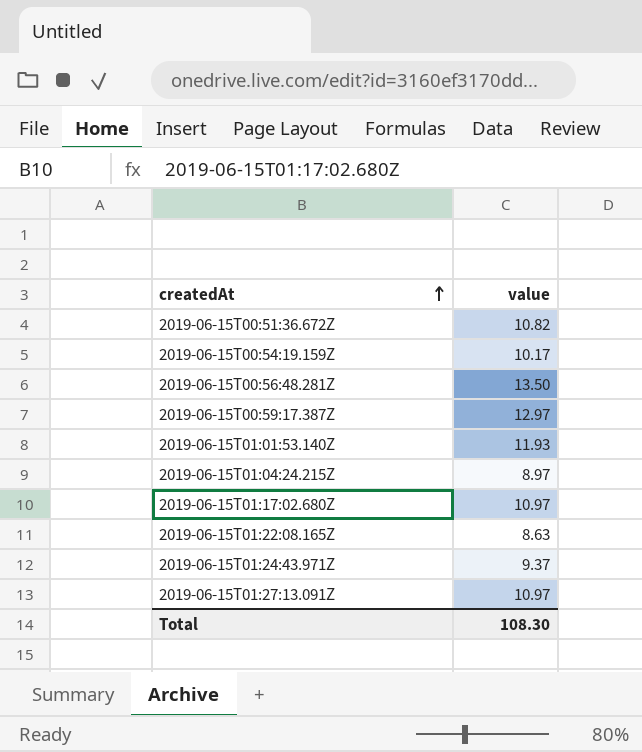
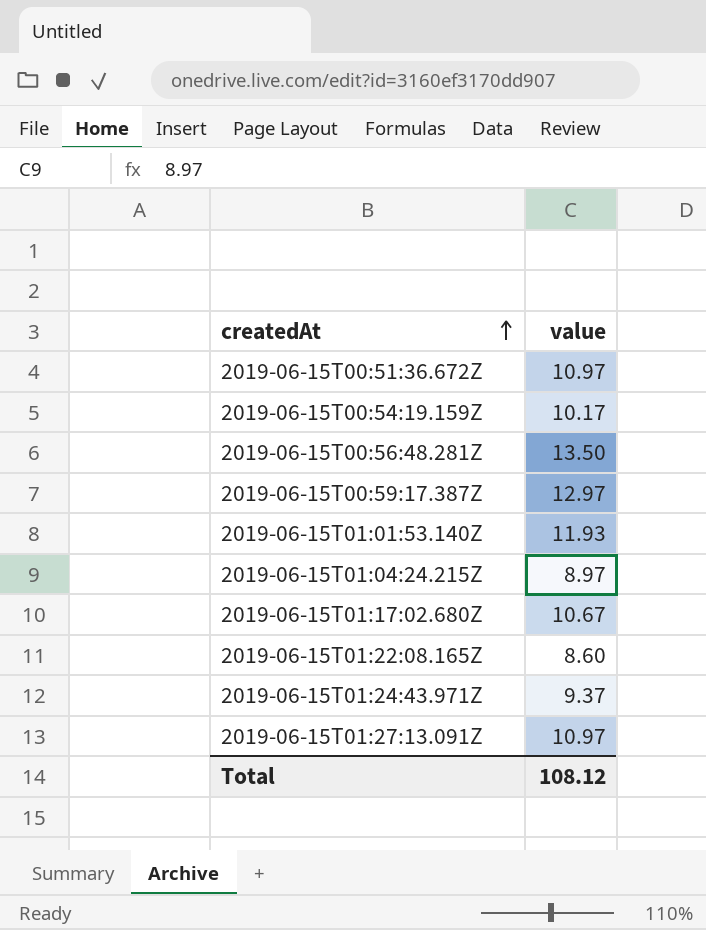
2019-06-15T00:51:36.672Z | value: 10.82 -> 10.97
2019-06-15T01:17:02.680Z | value: 10.97 -> 10.67
2019-06-15T01:22:08.165Z | value: 8.63 -> 8.60
Total | value: 108.30 -> 108.12

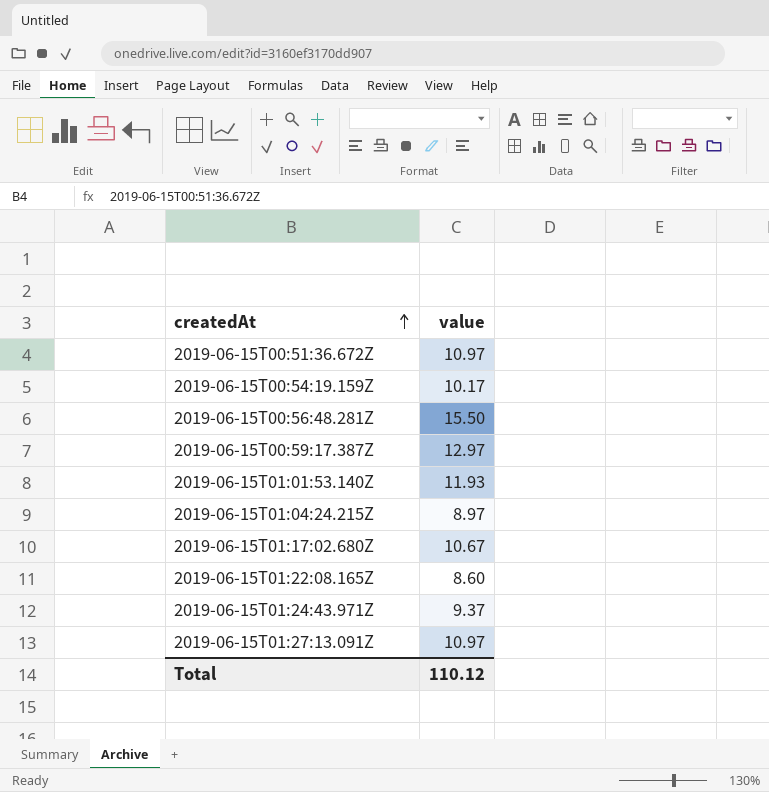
2019-06-15T00:56:48.281Z | value: 13.50 -> 15.50
Total | value: 108.12 -> 110.12

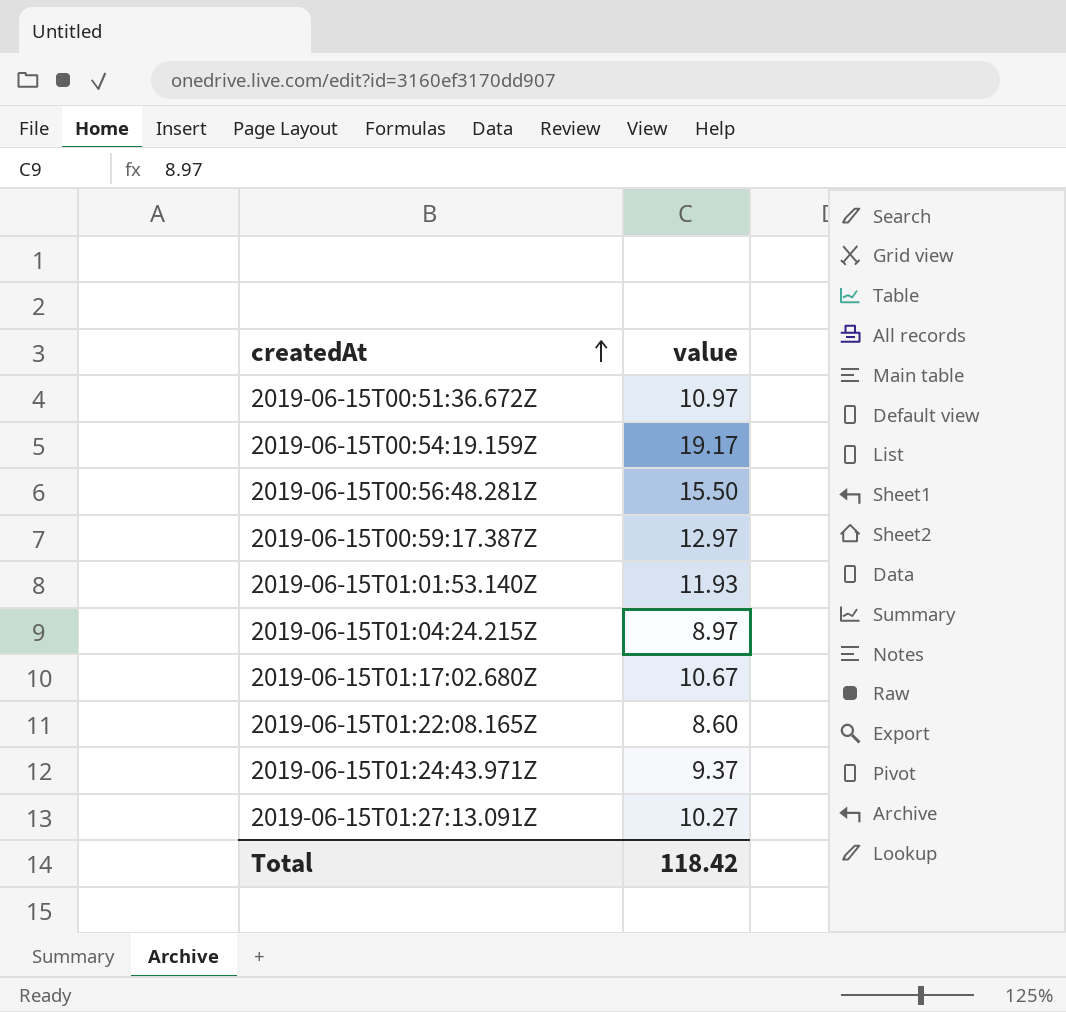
2019-06-15T00:54:19.159Z | value: 10.17 -> 19.17
2019-06-15T01:27:13.091Z | value: 10.97 -> 10.27
Total | value: 110.12 -> 118.42

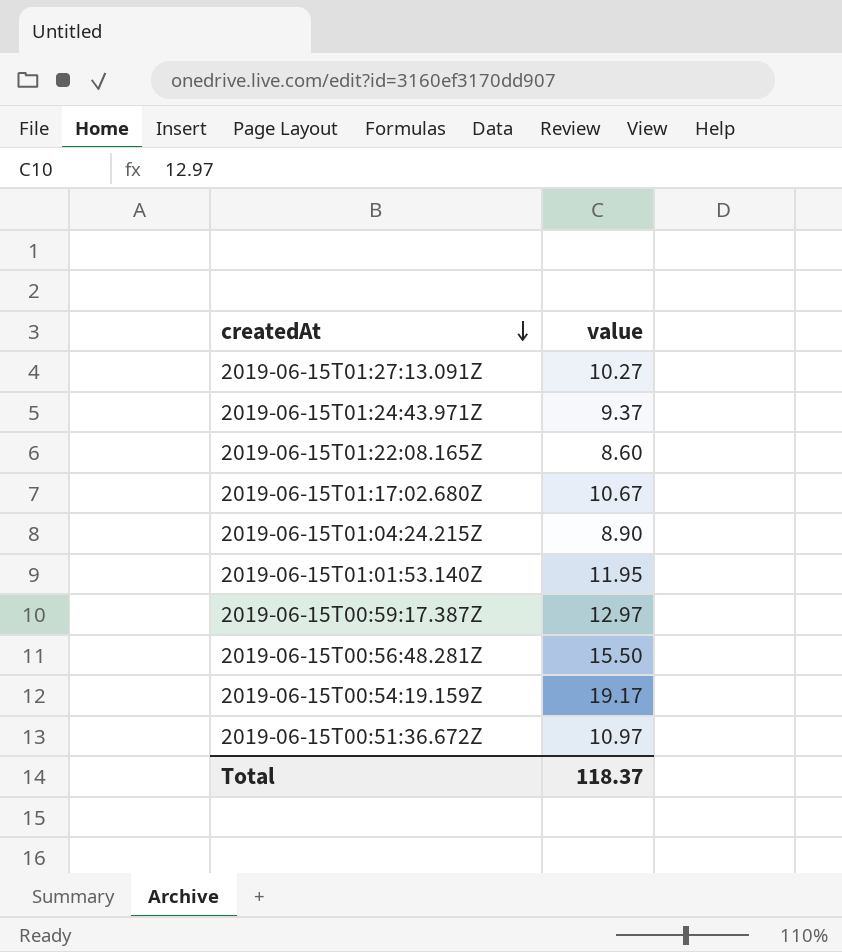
row order: createdAt ascending -> createdAt descending
2019-06-15T01:04:24.215Z | value: 8.97 -> 8.90
2019-06-15T01:01:53.140Z | value: 11.93 -> 11.95
Total | value: 118.42 -> 118.37

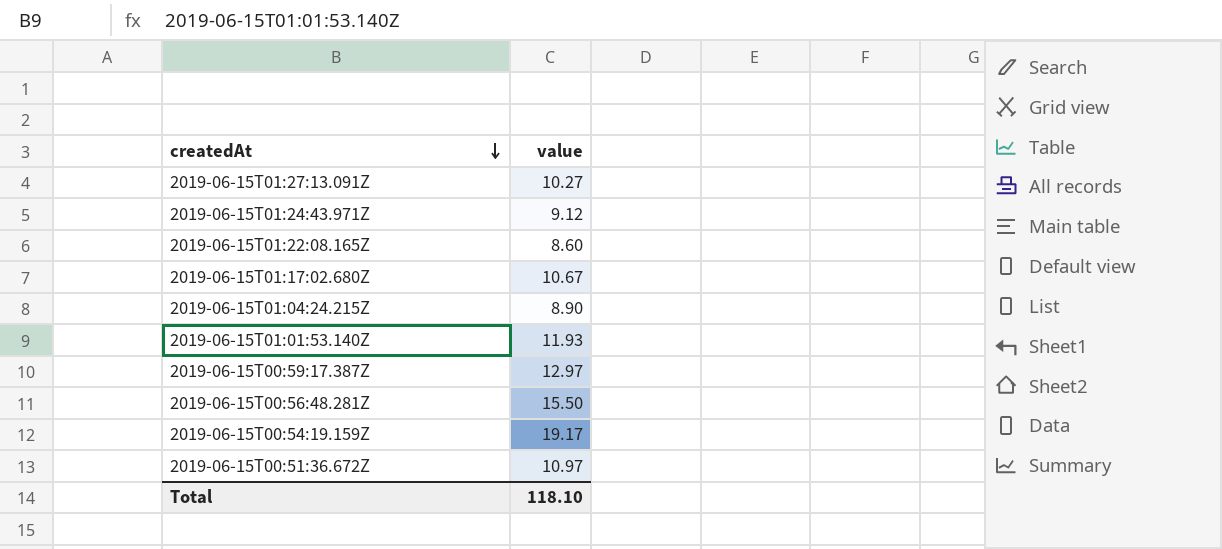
2019-06-15T01:24:43.971Z | value: 9.37 -> 9.12
2019-06-15T01:01:53.140Z | value: 11.95 -> 11.93
Total | value: 118.37 -> 118.10

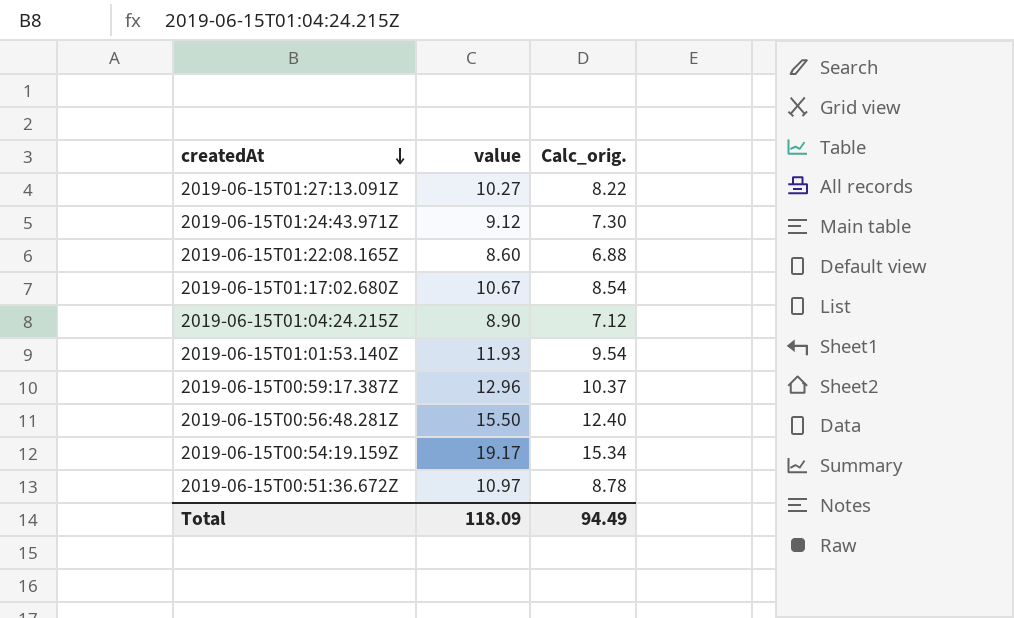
column Calc_orig. | formula: none -> [value] * 0.8
2019-06-15T00:59:17.387Z | value: 12.97 -> 12.96
Total | value: 118.10 -> 118.09

